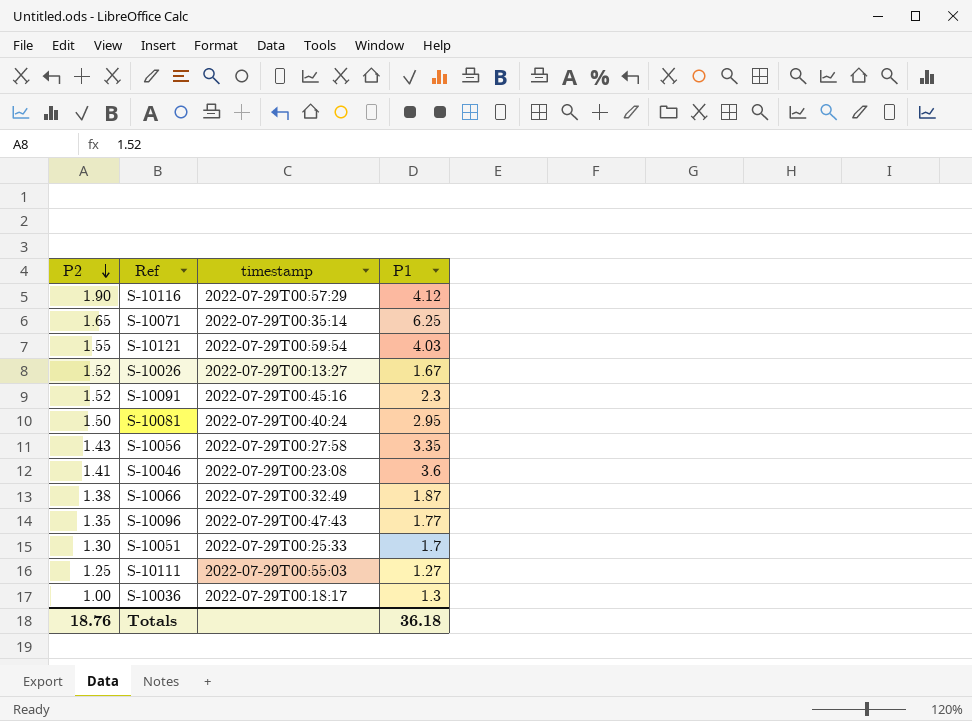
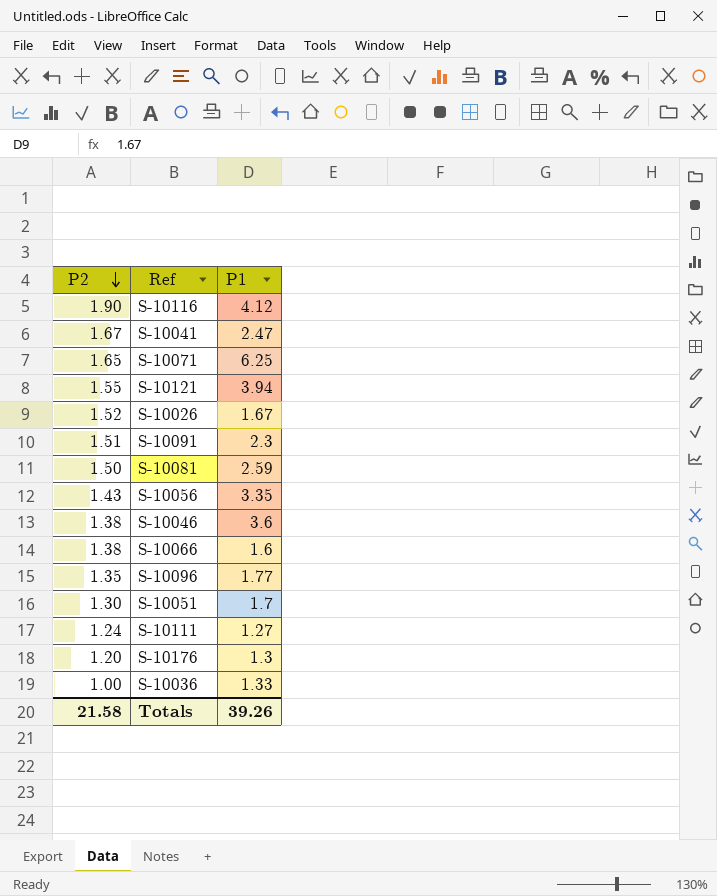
column timestamp | position: 3 -> none
row S-10041: none -> 1.67 | 2.47
S-10121 | P1: 4.03 -> 3.94
S-10091 | P2: 1.52 -> 1.51
S-10081 | P1: 2.95 -> 2.59
S-10046 | P2: 1.41 -> 1.38
S-10066 | P1: 1.87 -> 1.6
S-10111 | P2: 1.25 -> 1.24
row S-10176: none -> 1.20 | 1.3
S-10036 | P1: 1.3 -> 1.33
Totals | P2: 18.76 -> 21.58
Totals | P1: 36.18 -> 39.26

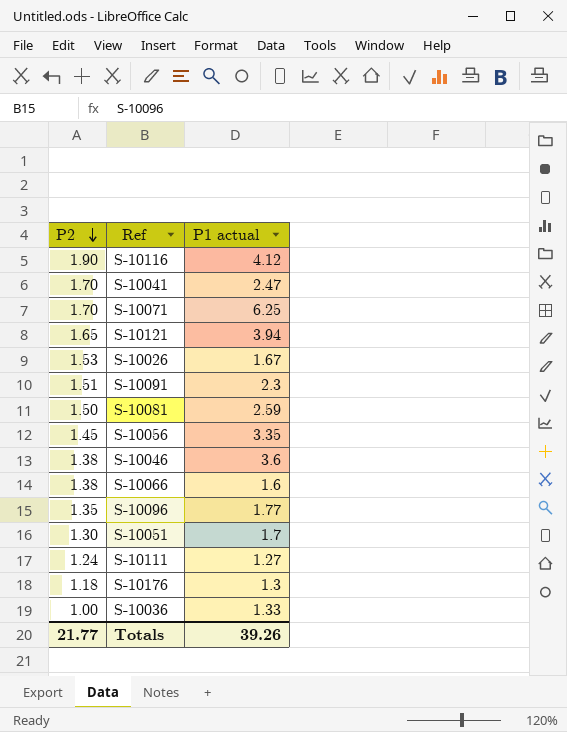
column name: P1 -> P1 actual
S-10041 | P2: 1.67 -> 1.70
S-10071 | P2: 1.65 -> 1.70
S-10121 | P2: 1.55 -> 1.65
S-10026 | P2: 1.52 -> 1.53
S-10056 | P2: 1.43 -> 1.45
S-10176 | P2: 1.20 -> 1.18
Totals | P2: 21.58 -> 21.77

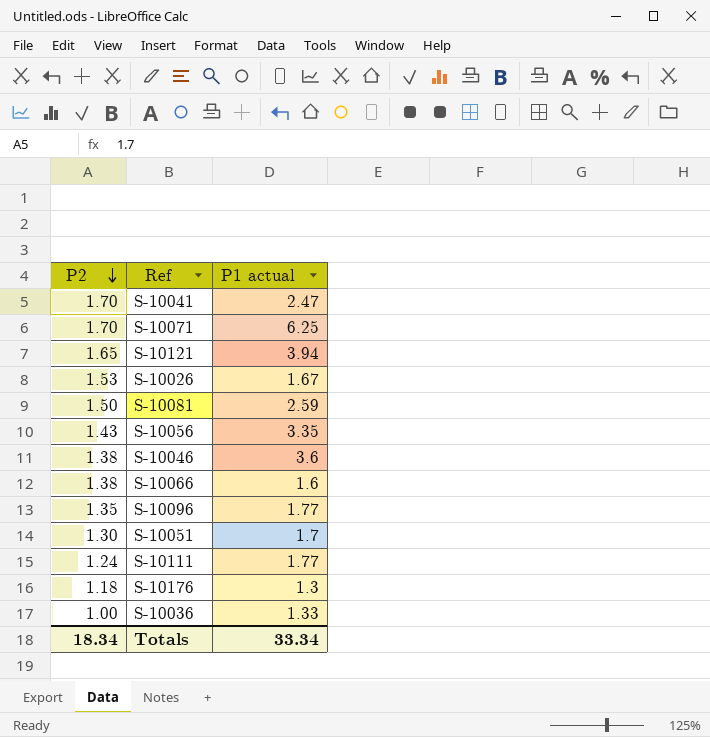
row S-10116: 1.90 | 4.12 -> none
row S-10091: 1.51 | 2.3 -> none
S-10056 | P2: 1.45 -> 1.43
S-10111 | P1 actual: 1.27 -> 1.77
Totals | P2: 21.77 -> 18.34
Totals | P1 actual: 39.26 -> 33.34

